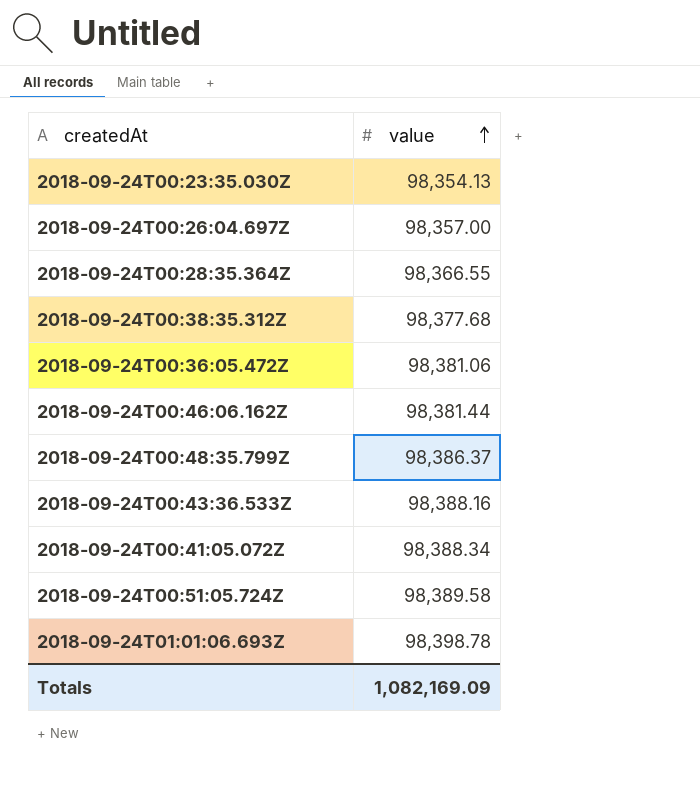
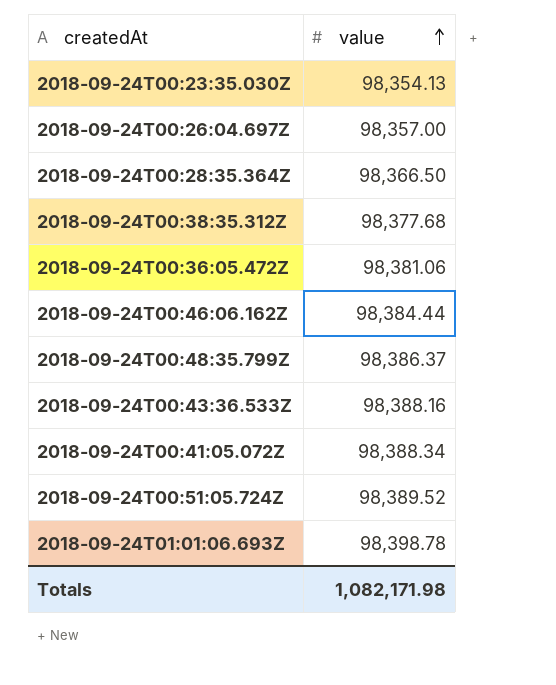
2018-09-24T00:28:35.364Z | value: 98,366.55 -> 98,366.50
2018-09-24T00:46:06.162Z | value: 98,381.44 -> 98,384.44
2018-09-24T00:51:05.724Z | value: 98,389.58 -> 98,389.52
Totals | value: 1,082,169.09 -> 1,082,171.98

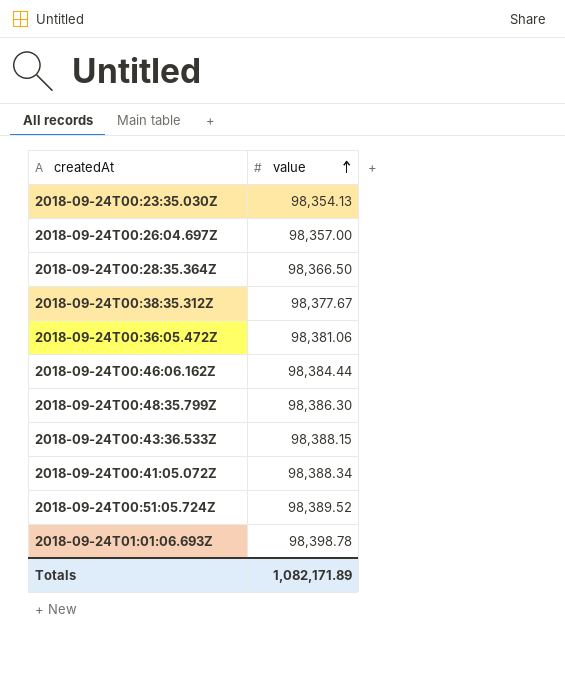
2018-09-24T00:38:35.312Z | value: 98,377.68 -> 98,377.67
2018-09-24T00:48:35.799Z | value: 98,386.37 -> 98,386.30
2018-09-24T00:43:36.533Z | value: 98,388.16 -> 98,388.15
Totals | value: 1,082,171.98 -> 1,082,171.89

